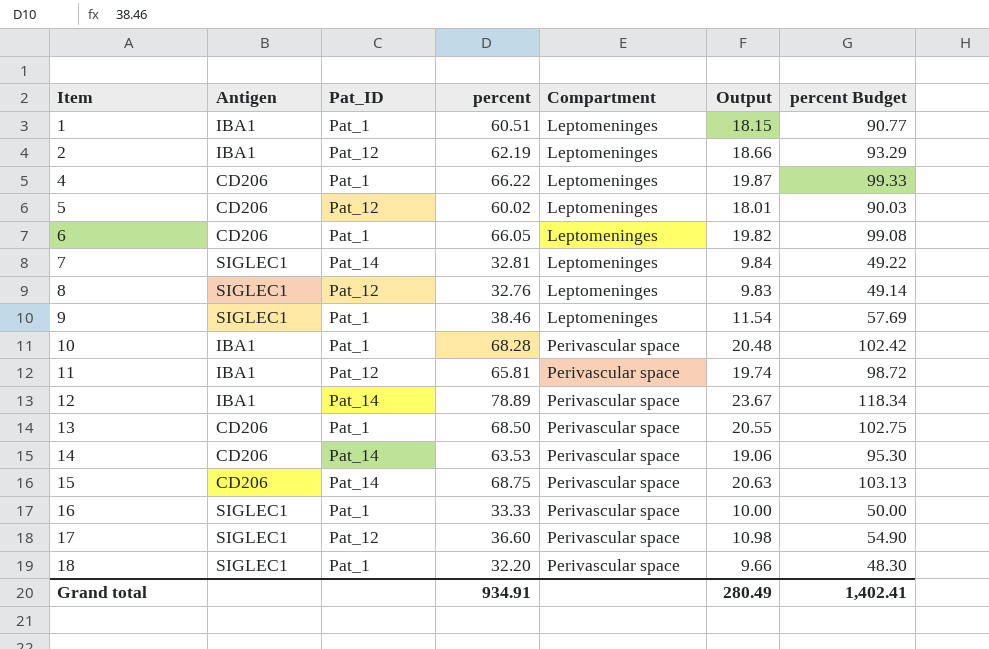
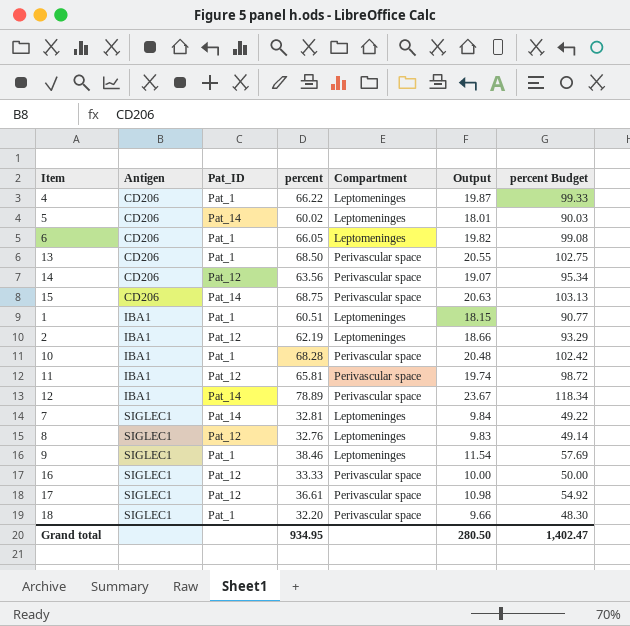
row order: Item ascending -> Antigen ascending
5 | Pat_ID: Pat_12 -> Pat_14
14 | Pat_ID: Pat_14 -> Pat_12
14 | percent: 63.53 -> 63.56
14 | Output: 19.06 -> 19.07
14 | percent Budget: 95.30 -> 95.34
16 | Pat_ID: Pat_1 -> Pat_12
17 | percent: 36.60 -> 36.61
17 | percent Budget: 54.90 -> 54.92
Grand total | percent: 934.91 -> 934.95
Grand total | Output: 280.49 -> 280.50
Grand total | percent Budget: 1,402.41 -> 1,402.47

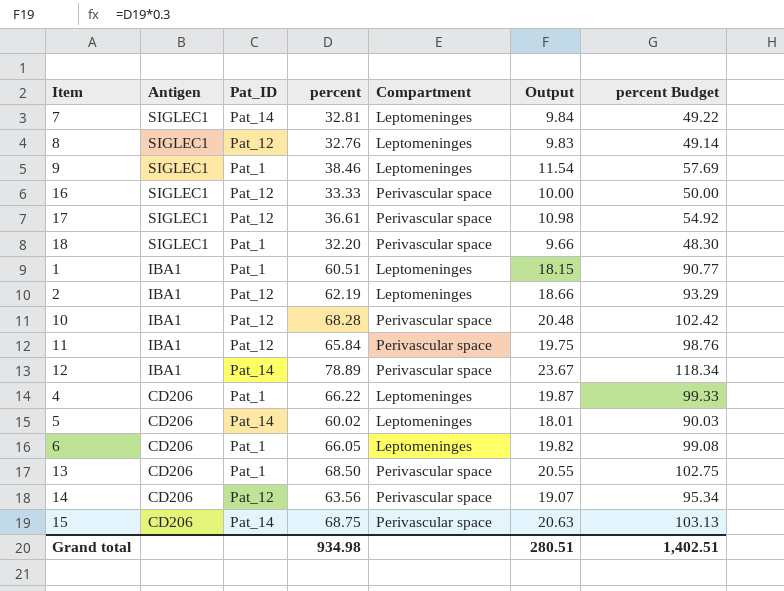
row order: Antigen ascending -> Antigen descending
10 | Pat_ID: Pat_1 -> Pat_12
11 | percent: 65.81 -> 65.84
11 | Output: 19.74 -> 19.75
11 | percent Budget: 98.72 -> 98.76
Grand total | percent: 934.95 -> 934.98
Grand total | Output: 280.50 -> 280.51
Grand total | percent Budget: 1,402.47 -> 1,402.51

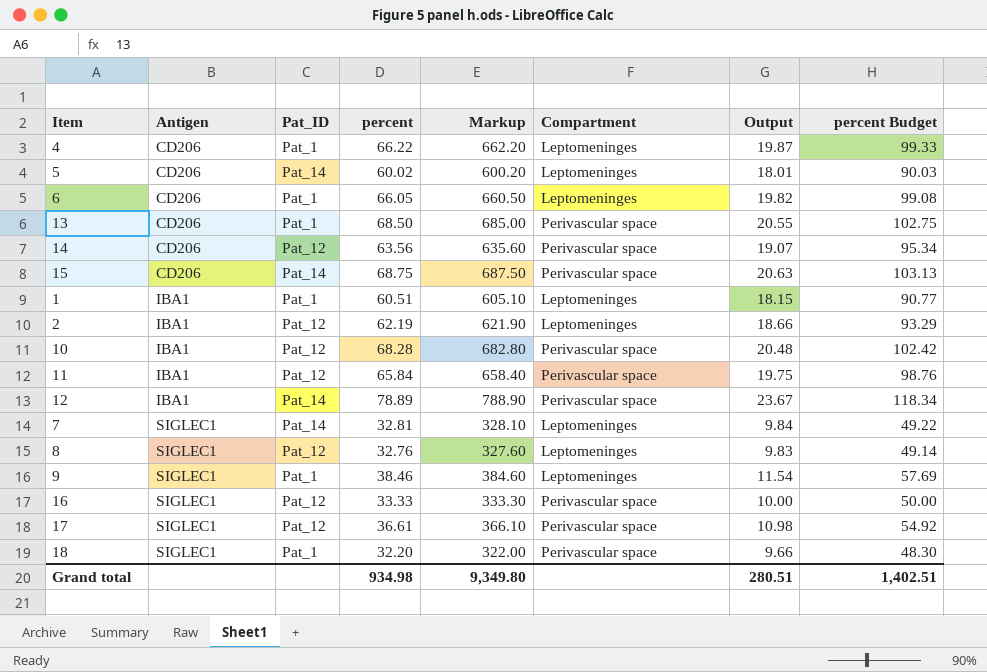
row order: Antigen descending -> Antigen ascending
column Markup | formula: none -> [percent] * 10

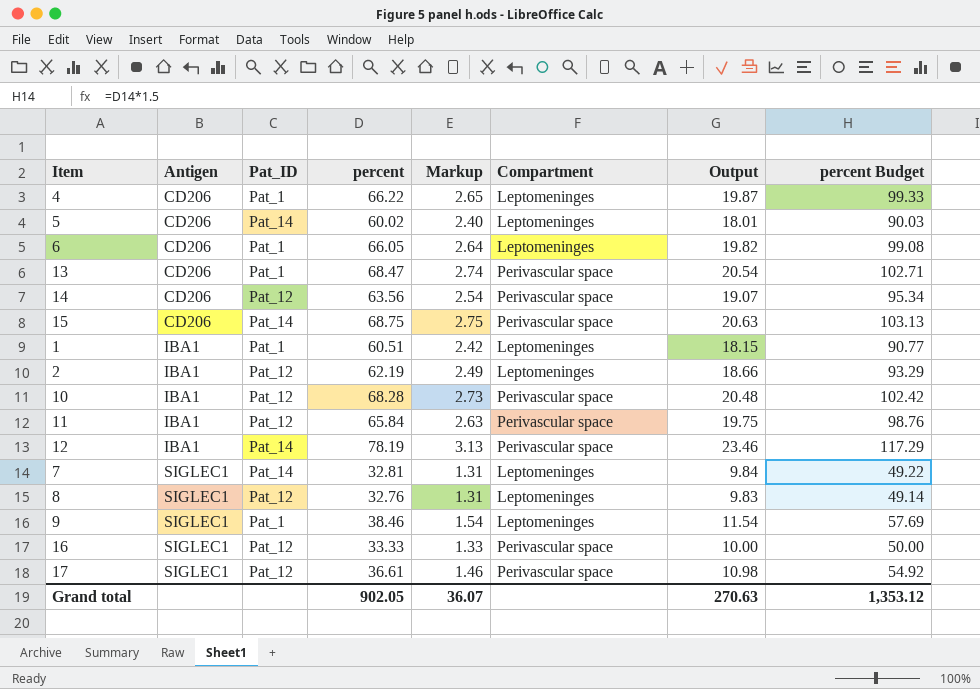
column Markup | formula: [percent] * 10 -> [percent] * 0.04
row 18: SIGLEC1 | Pat_1 | 32.20 | 322.00 | Perivascular space | 9.66 | 48.30 -> none
13 | percent: 68.50 -> 68.47
13 | Output: 20.55 -> 20.54
13 | percent Budget: 102.75 -> 102.71
12 | percent: 78.89 -> 78.19
12 | Output: 23.67 -> 23.46
12 | percent Budget: 118.34 -> 117.29
Grand total | percent: 934.98 -> 902.05
Grand total | Markup: 9,349.80 -> 36.07
Grand total | Output: 280.51 -> 270.63
Grand total | percent Budget: 1,402.51 -> 1,353.12

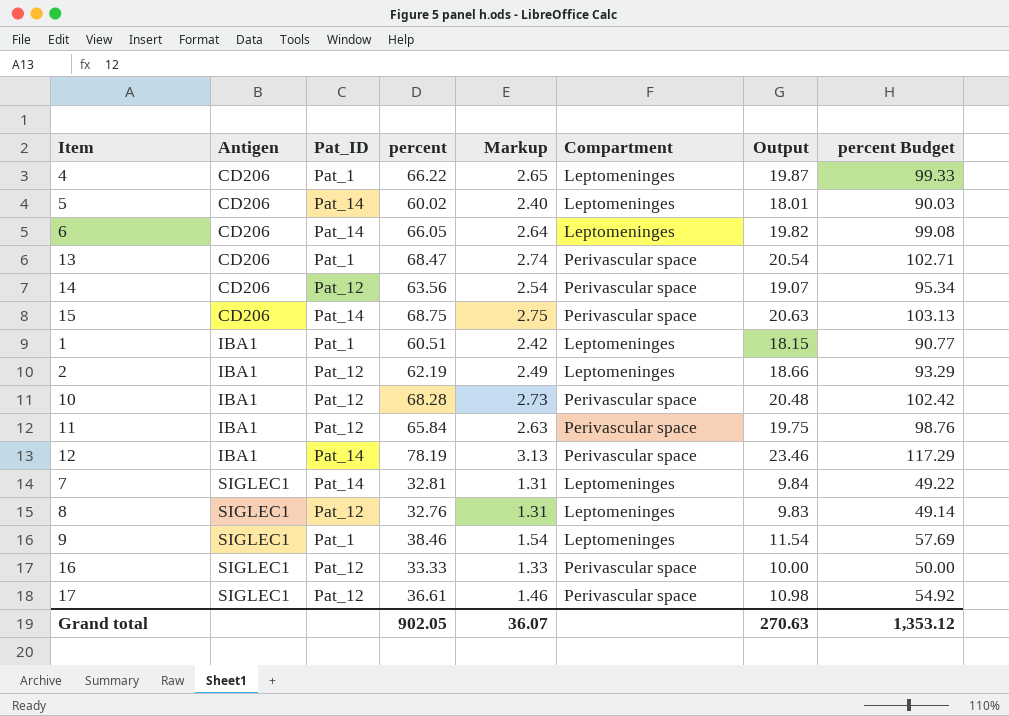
6 | Pat_ID: Pat_1 -> Pat_14

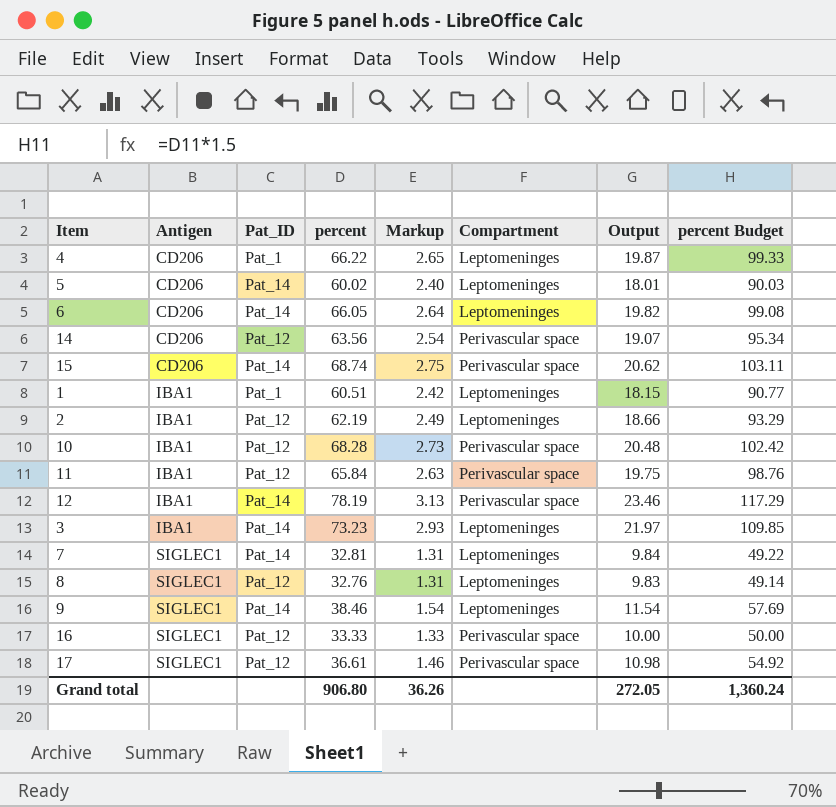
row 13: CD206 | Pat_1 | 68.47 | 2.74 | Perivascular space | 20.54 | 102.71 -> none
15 | percent: 68.75 -> 68.74
15 | Output: 20.63 -> 20.62
15 | percent Budget: 103.13 -> 103.11
row 3: none -> IBA1 | Pat_14 | 73.23 | 2.93 | Leptomeninges | 21.97 | 109.85
9 | Pat_ID: Pat_1 -> Pat_14
Grand total | percent: 902.05 -> 906.80
Grand total | Markup: 36.07 -> 36.26
Grand total | Output: 270.63 -> 272.05
Grand total | percent Budget: 1,353.12 -> 1,360.24

